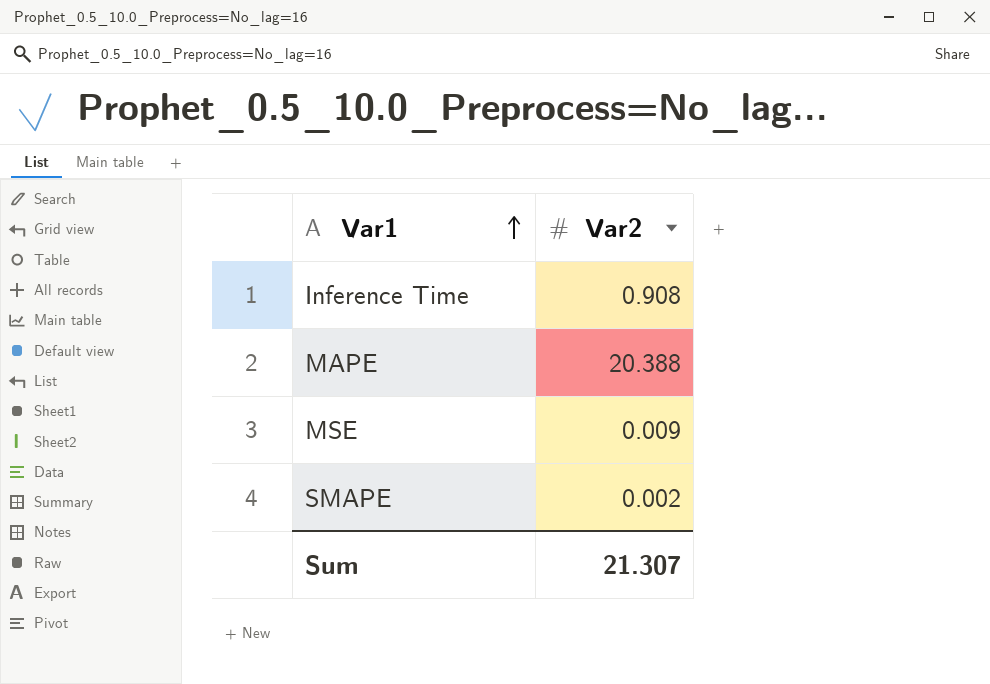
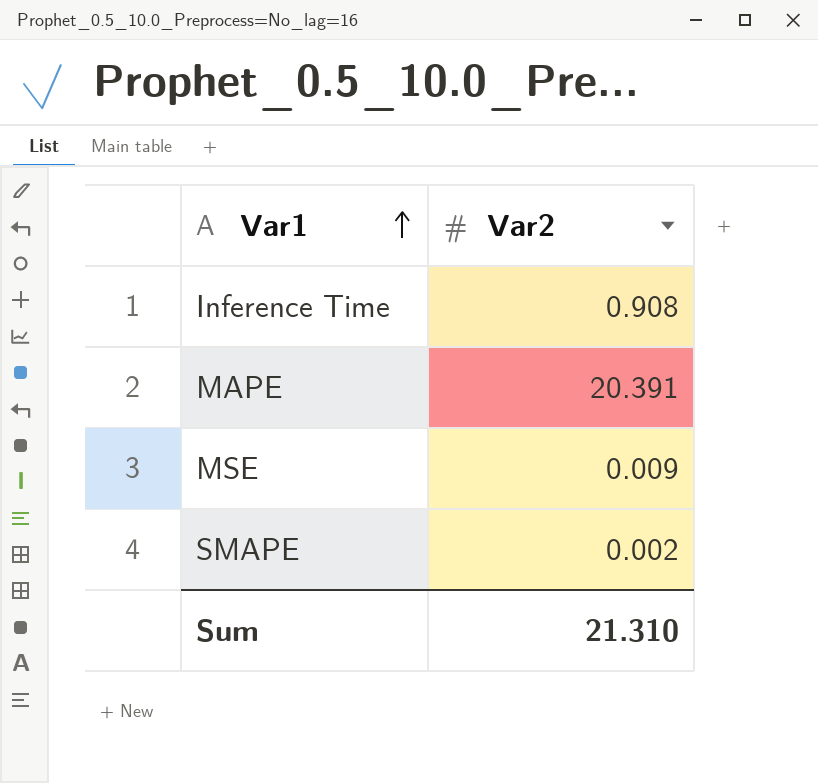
MAPE | Var2: 20.388 -> 20.391
Sum | Var2: 21.307 -> 21.310

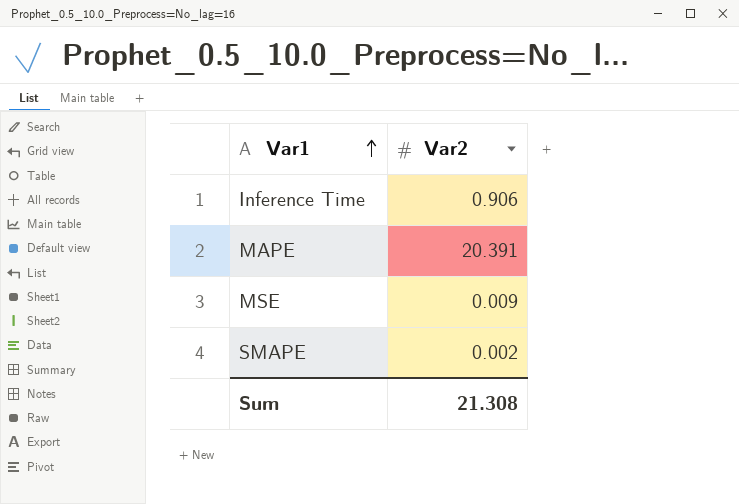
Inference Time | Var2: 0.908 -> 0.906
Sum | Var2: 21.310 -> 21.308

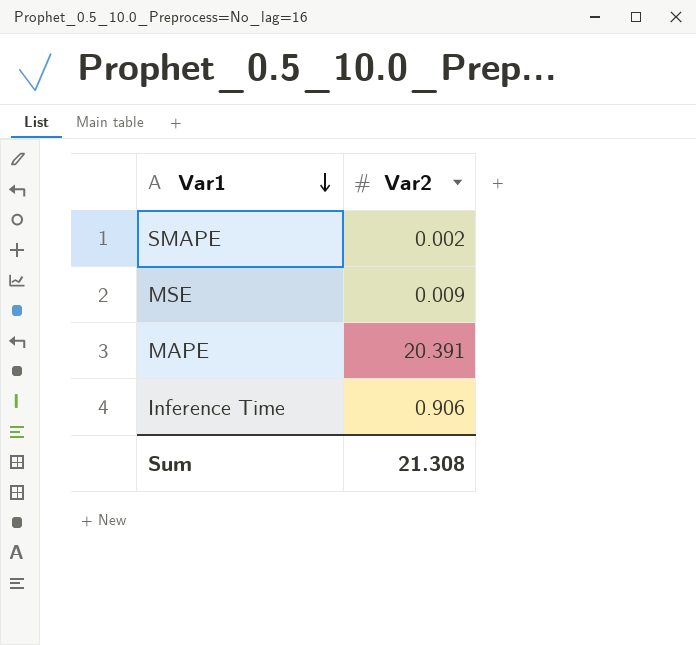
row order: Var1 ascending -> Var1 descending

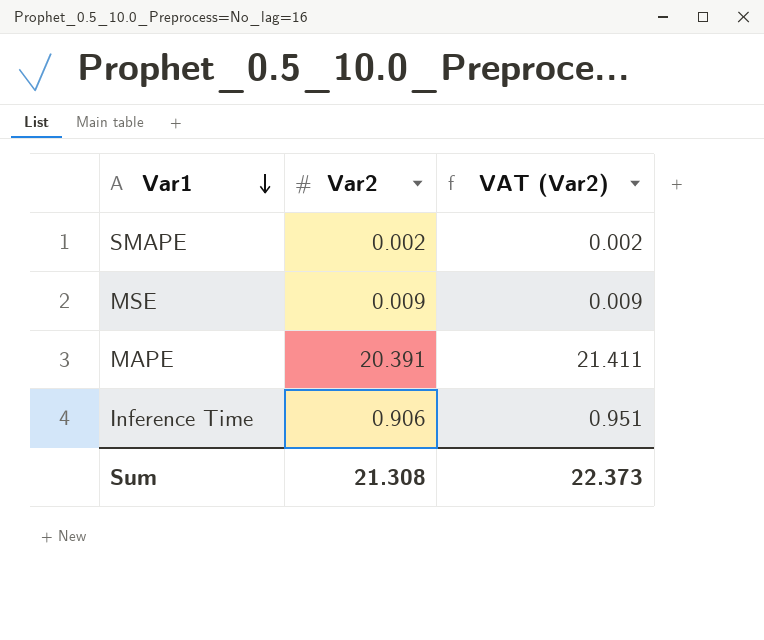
column VAT (Var2) | formula: none -> [Var2] * 1.05

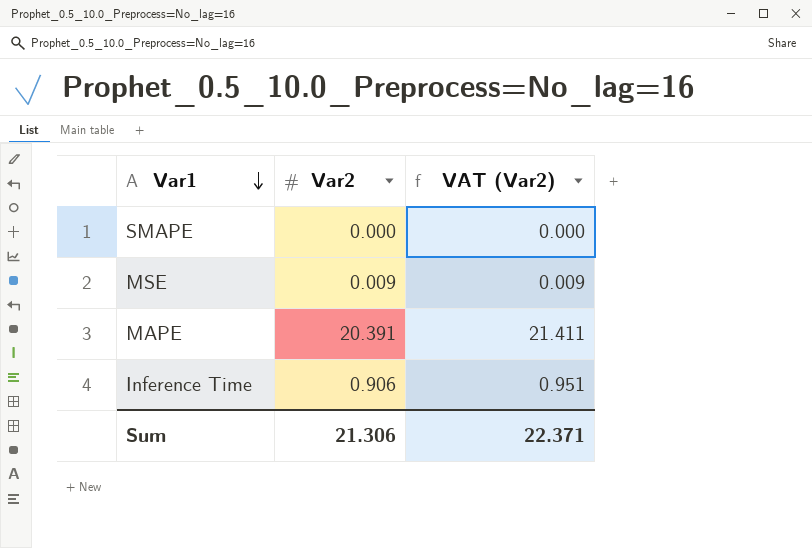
SMAPE | Var2: 0.002 -> 0.000
SMAPE | VAT (Var2): 0.002 -> 0.000
Sum | Var2: 21.308 -> 21.306
Sum | VAT (Var2): 22.373 -> 22.371

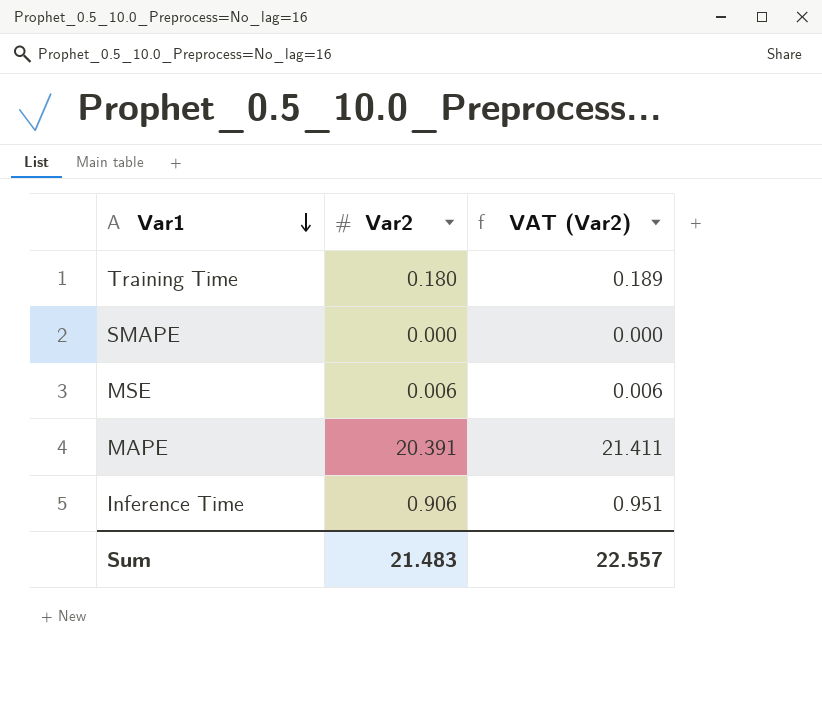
row Training Time: none -> 0.180 | 0.189
MSE | Var2: 0.009 -> 0.006
MSE | VAT (Var2): 0.009 -> 0.006
Sum | Var2: 21.306 -> 21.483
Sum | VAT (Var2): 22.371 -> 22.557

